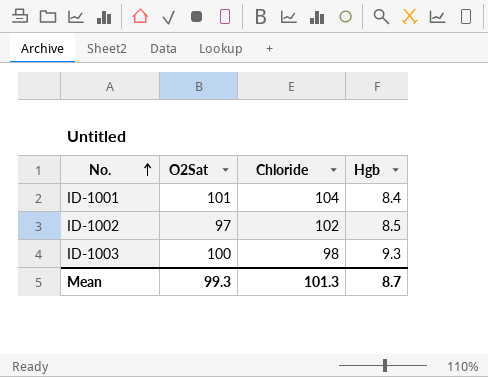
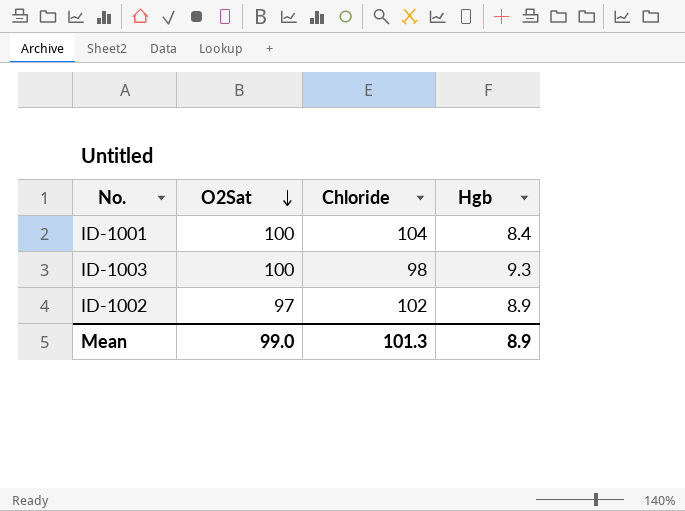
row order: No. ascending -> O2Sat descending
ID-1001 | O2Sat: 101 -> 100
ID-1002 | Hgb: 8.5 -> 8.9
Mean | O2Sat: 99.3 -> 99.0
Mean | Hgb: 8.7 -> 8.9

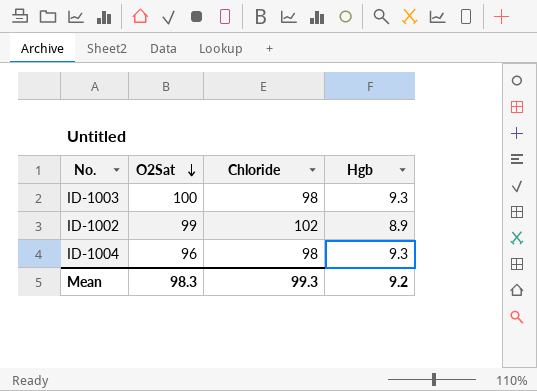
row ID-1001: 100 | 104 | 8.4 -> none
ID-1002 | O2Sat: 97 -> 99
row ID-1004: none -> 96 | 98 | 9.3
Mean | O2Sat: 99.0 -> 98.3
Mean | Chloride: 101.3 -> 99.3
Mean | Hgb: 8.9 -> 9.2

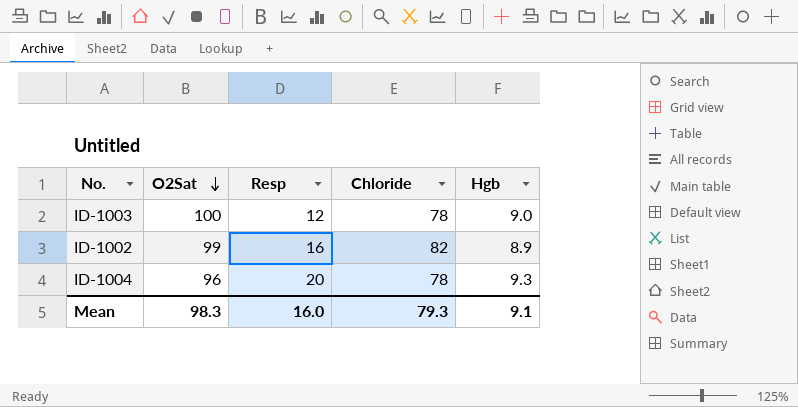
column Resp | position: none -> 3
ID-1003 | Chloride: 98 -> 78
ID-1003 | Hgb: 9.3 -> 9.0
ID-1002 | Chloride: 102 -> 82
ID-1004 | Chloride: 98 -> 78
Mean | Chloride: 99.3 -> 79.3
Mean | Hgb: 9.2 -> 9.1

